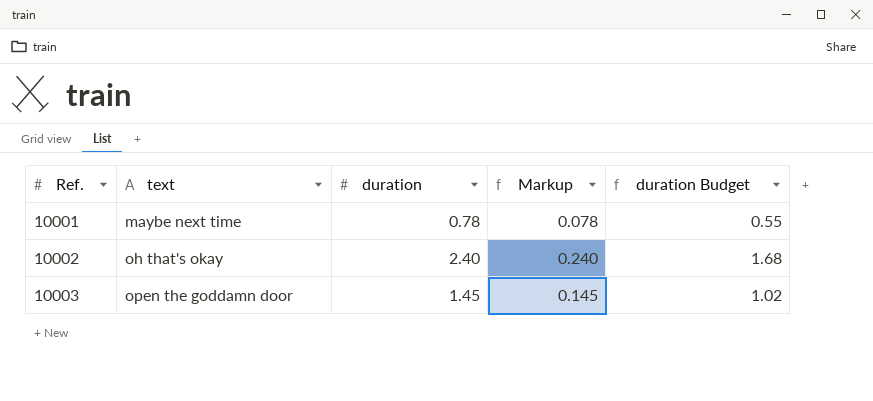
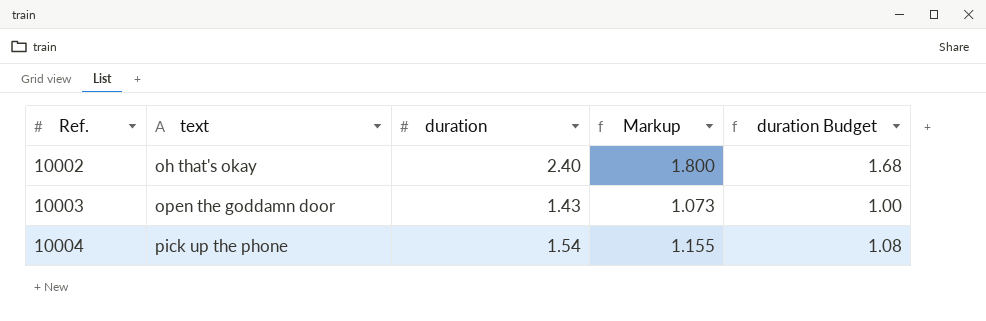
column Markup | formula: [duration] * 0.1 -> [duration] * 0.75
row 10001: maybe next time | 0.78 | 0.078 | 0.55 -> none
10003 | duration: 1.45 -> 1.43
10003 | duration Budget: 1.02 -> 1.00
row 10004: none -> pick up the phone | 1.54 | 1.155 | 1.08

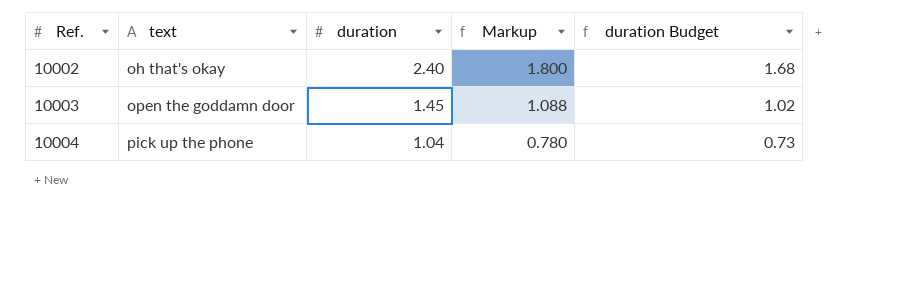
10003 | duration: 1.43 -> 1.45
10003 | Markup: 1.073 -> 1.088
10003 | duration Budget: 1.00 -> 1.02
10004 | duration: 1.54 -> 1.04
10004 | Markup: 1.155 -> 0.780
10004 | duration Budget: 1.08 -> 0.73

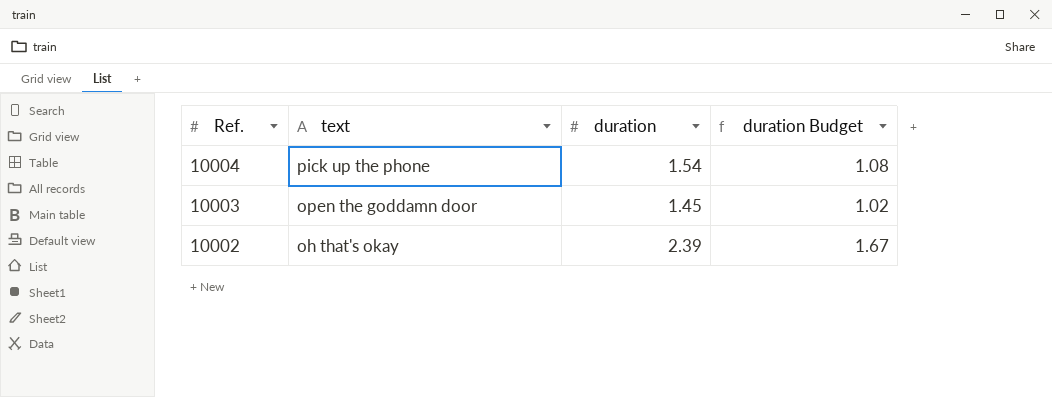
row order: Ref. ascending -> Ref. descending
column Markup | formula: [duration] * 0.75 -> none
10004 | duration: 1.04 -> 1.54
10004 | duration Budget: 0.73 -> 1.08
10002 | duration: 2.40 -> 2.39
10002 | duration Budget: 1.68 -> 1.67

